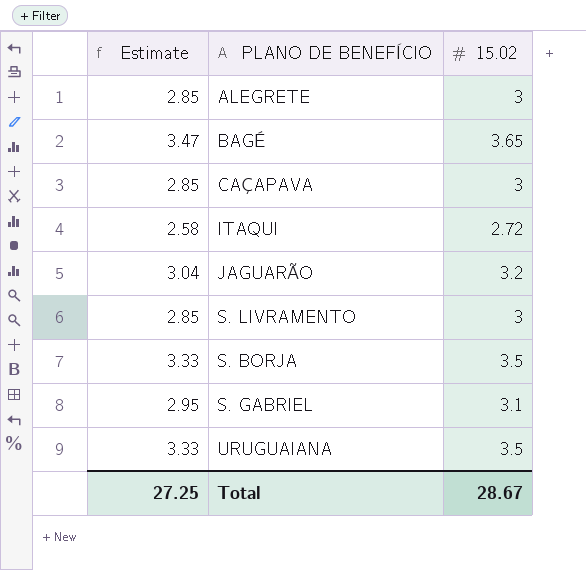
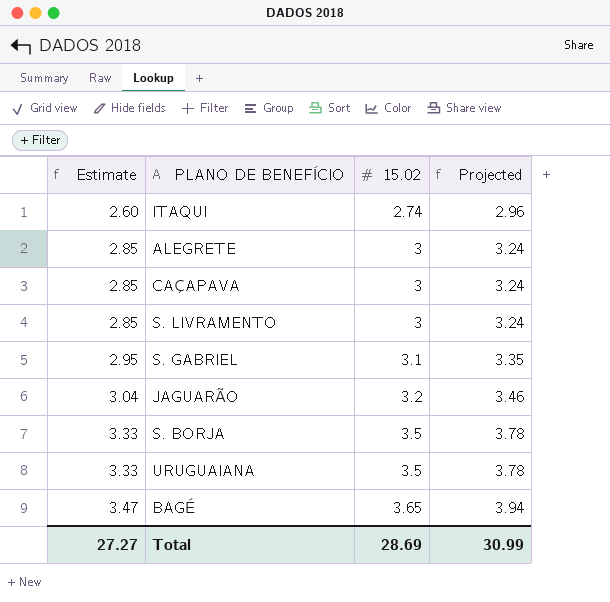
row order: none -> Estimate ascending
column Projected | formula: none -> [15.02] * 1.08
ITAQUI | Estimate: 2.58 -> 2.60
ITAQUI | 15.02: 2.72 -> 2.74
Total | Estimate: 27.25 -> 27.27
Total | 15.02: 28.67 -> 28.69

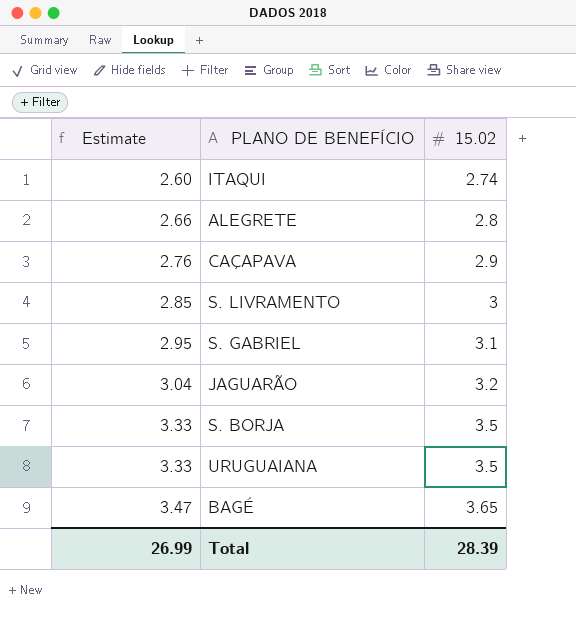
column Projected | formula: [15.02] * 1.08 -> none
ALEGRETE | Estimate: 2.85 -> 2.66
ALEGRETE | 15.02: 3 -> 2.8
CAÇAPAVA | Estimate: 2.85 -> 2.76
CAÇAPAVA | 15.02: 3 -> 2.9
Total | Estimate: 27.27 -> 26.99
Total | 15.02: 28.69 -> 28.39

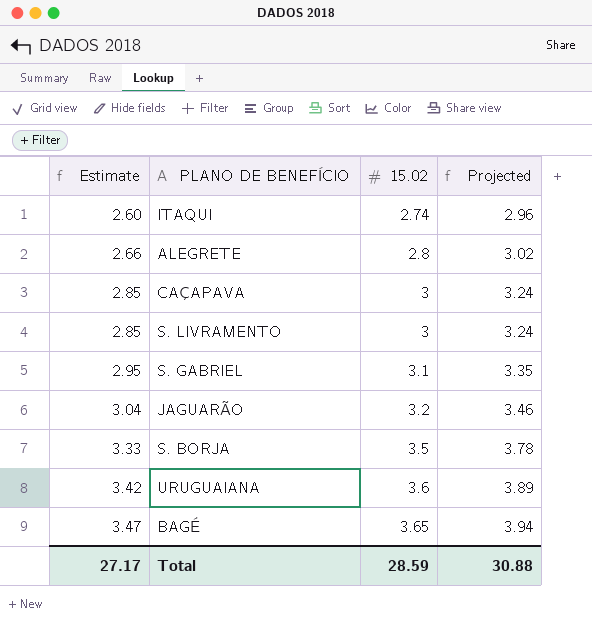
column Projected | formula: none -> [15.02] * 1.08
CAÇAPAVA | Estimate: 2.76 -> 2.85
CAÇAPAVA | 15.02: 2.9 -> 3
URUGUAIANA | Estimate: 3.33 -> 3.42
URUGUAIANA | 15.02: 3.5 -> 3.6
Total | Estimate: 26.99 -> 27.17
Total | 15.02: 28.39 -> 28.59

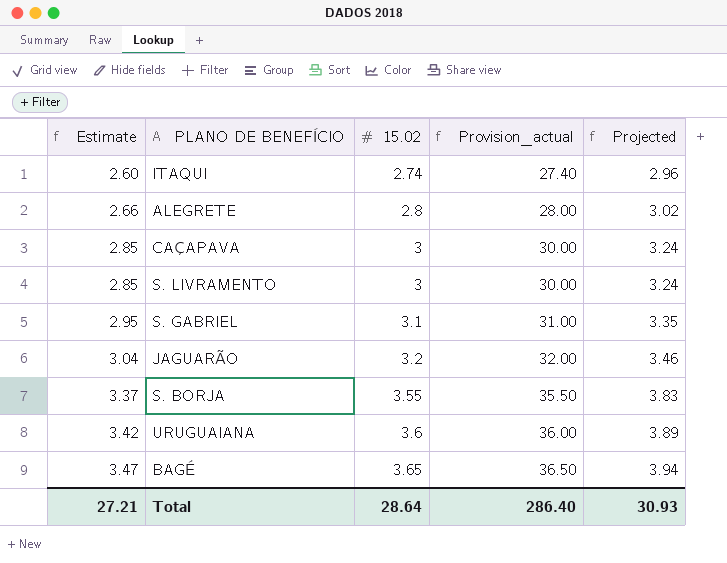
column Provision_actual | formula: none -> [15.02] * 10
S. BORJA | Estimate: 3.33 -> 3.37
S. BORJA | 15.02: 3.5 -> 3.55
S. BORJA | Projected: 3.78 -> 3.83
Total | Estimate: 27.17 -> 27.21
Total | 15.02: 28.59 -> 28.64
Total | Projected: 30.88 -> 30.93

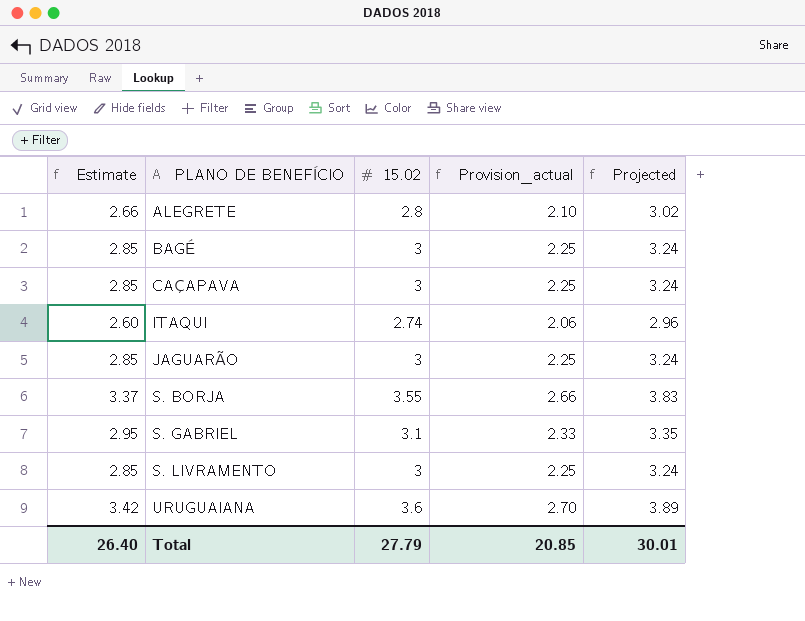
row order: Estimate ascending -> PLANO DE BENEFÍCIO ascending
column Provision_actual | formula: [15.02] * 10 -> [15.02] * 0.75
BAGÉ | Estimate: 3.47 -> 2.85
BAGÉ | 15.02: 3.65 -> 3
BAGÉ | Projected: 3.94 -> 3.24
JAGUARÃO | Estimate: 3.04 -> 2.85
JAGUARÃO | 15.02: 3.2 -> 3
JAGUARÃO | Projected: 3.46 -> 3.24
Total | Estimate: 27.21 -> 26.40
Total | 15.02: 28.64 -> 27.79
Total | Provision_actual: 286.40 -> 20.85
Total | Projected: 30.93 -> 30.01

